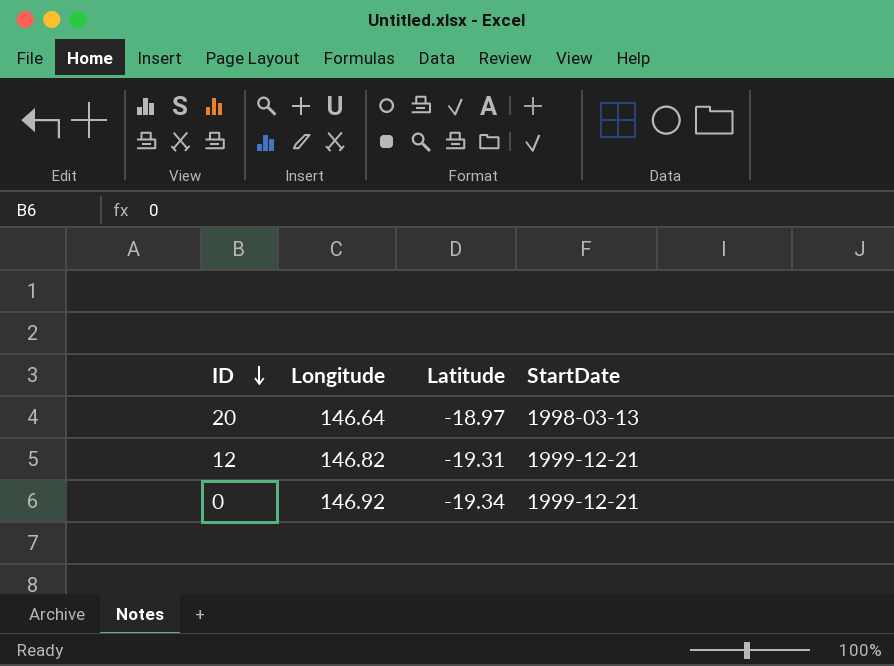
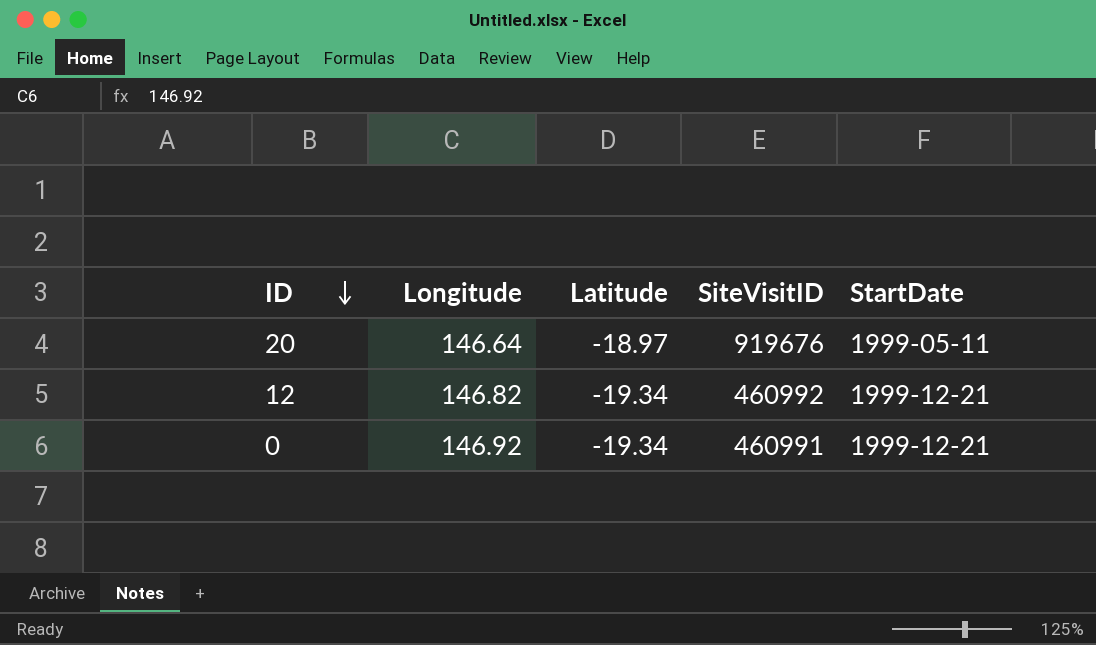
column SiteVisitID | position: none -> 4
20 | StartDate: 1998-03-13 -> 1999-05-11
12 | Latitude: -19.31 -> -19.34

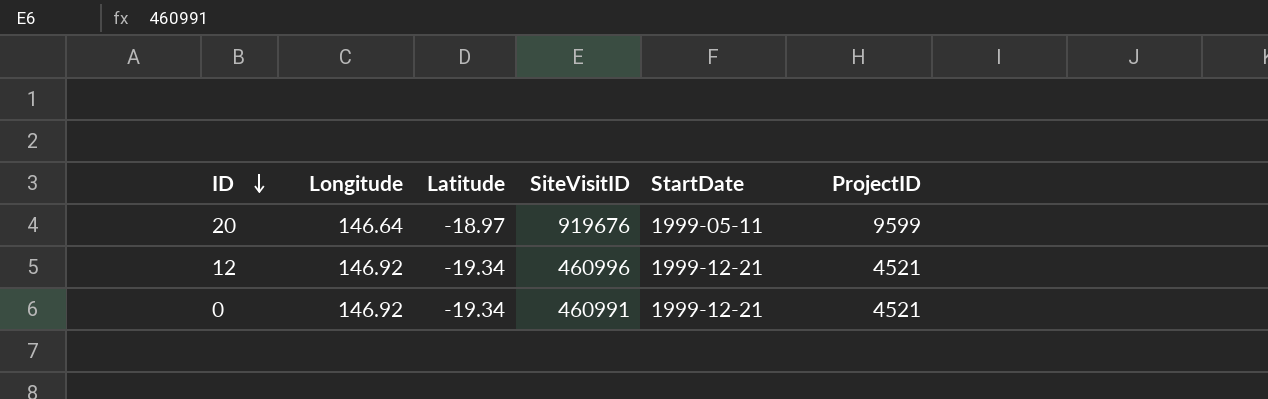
column ProjectID | position: none -> 6
12 | Longitude: 146.82 -> 146.92
12 | SiteVisitID: 460992 -> 460996

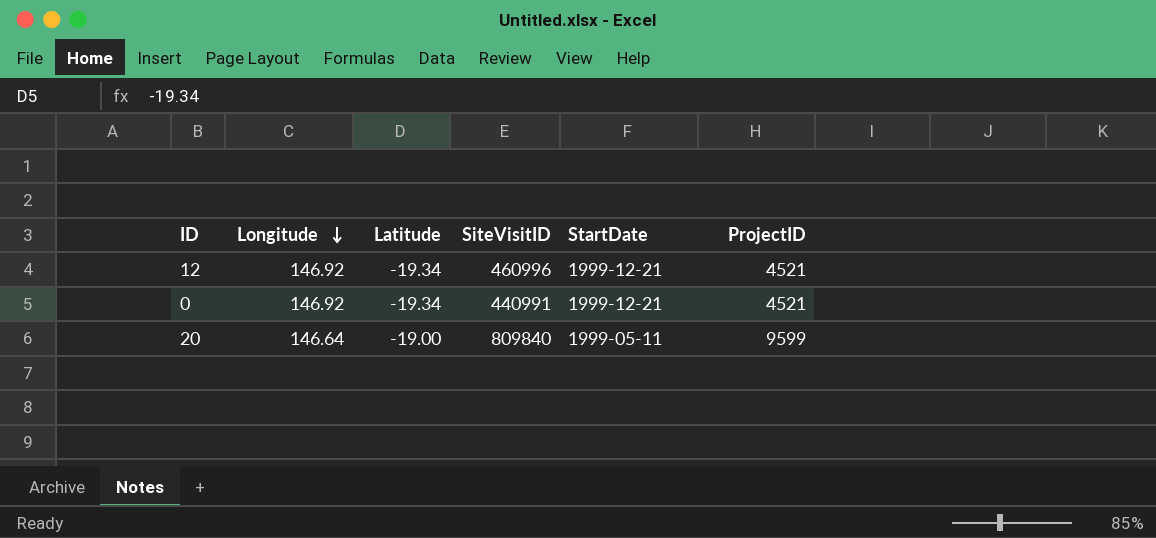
row order: ID descending -> Longitude descending
0 | SiteVisitID: 460991 -> 440991
20 | Latitude: -18.97 -> -19.00
20 | SiteVisitID: 919676 -> 809840

